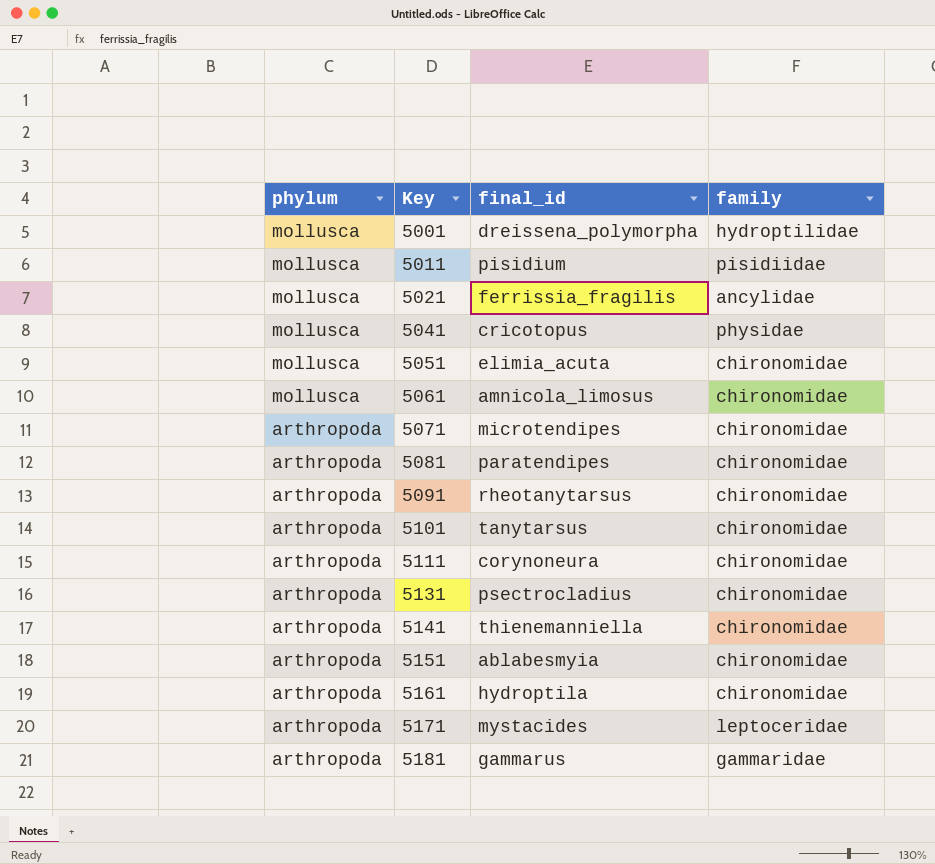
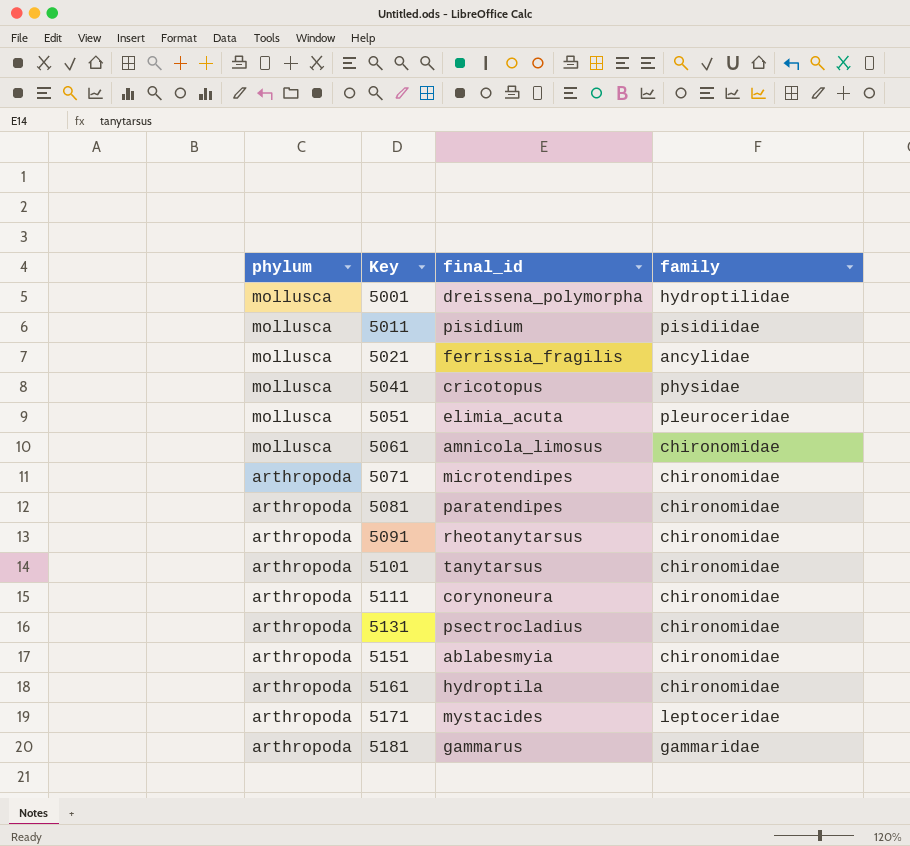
row 5141: arthropoda | thienemanniella | chironomidae -> none
5051 | family: chironomidae -> pleuroceridae

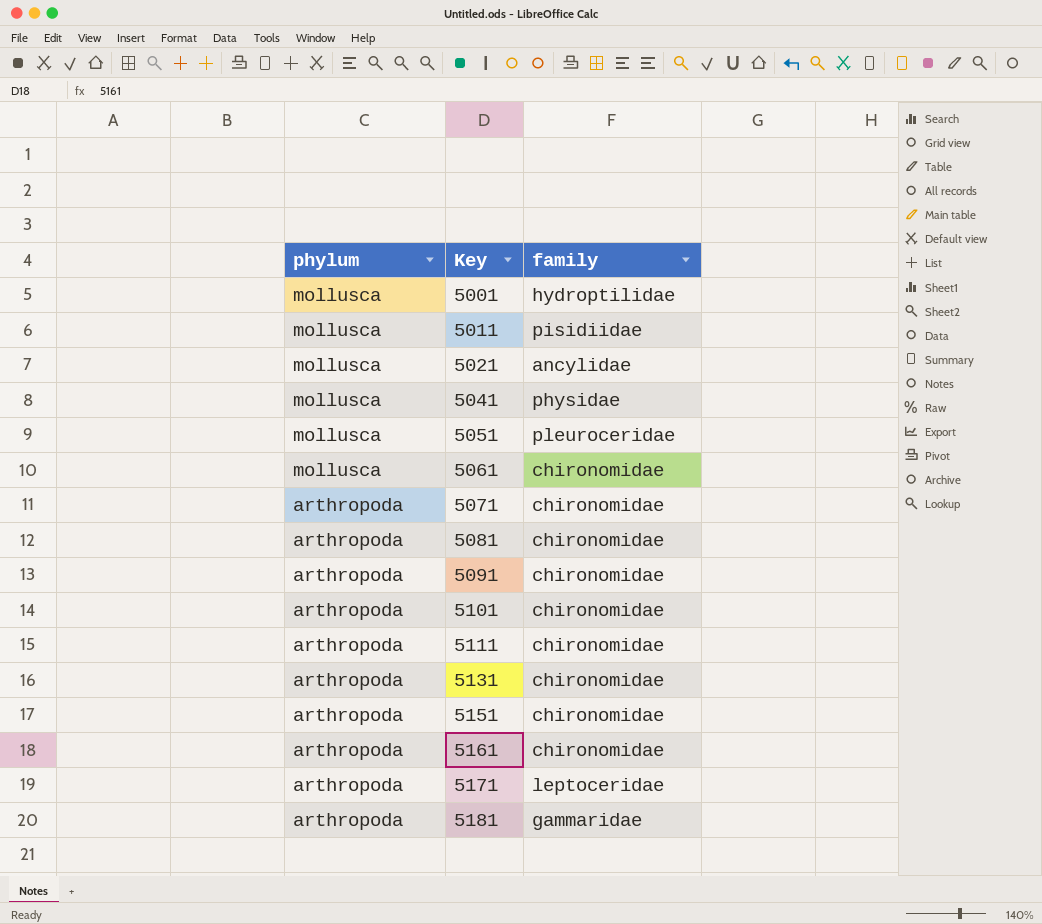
column final_id | position: 3 -> none

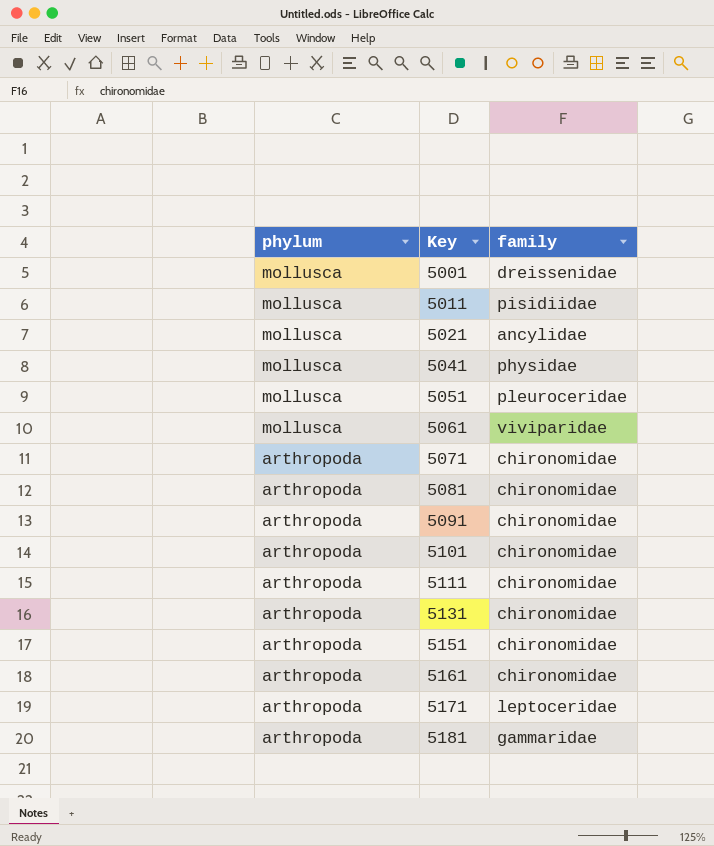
5001 | family: hydroptilidae -> dreissenidae
5061 | family: chironomidae -> viviparidae

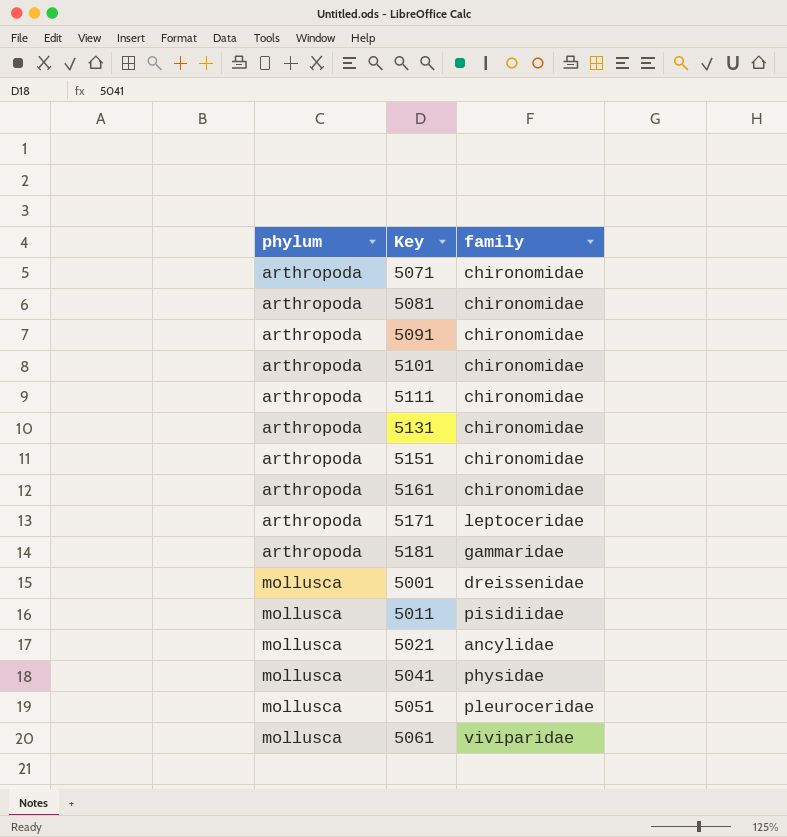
row order: phylum descending -> phylum ascending

